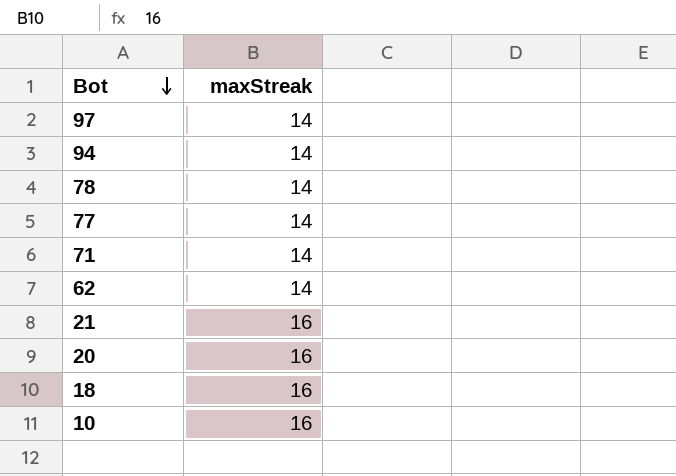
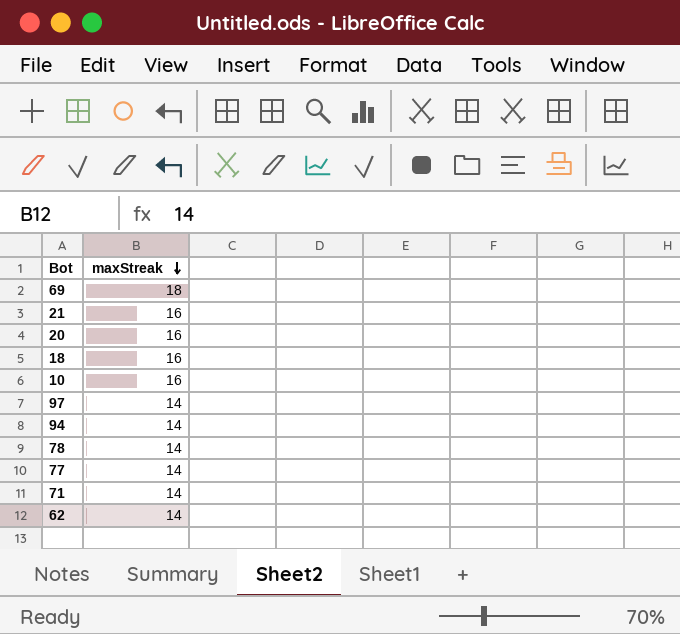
row order: Bot descending -> maxStreak descending
row 69: none -> 18

